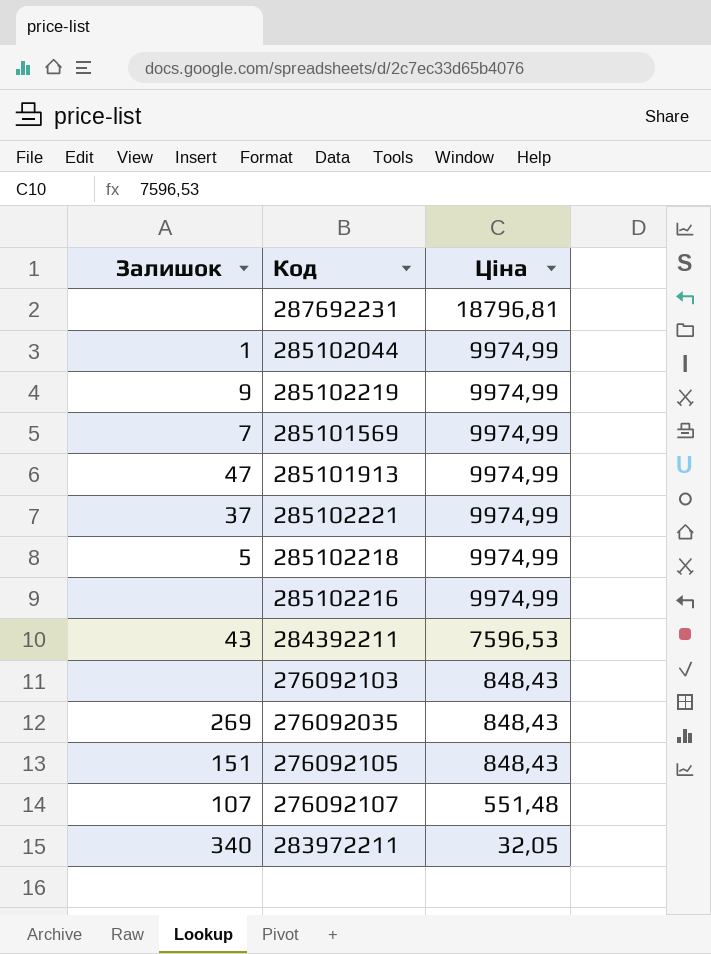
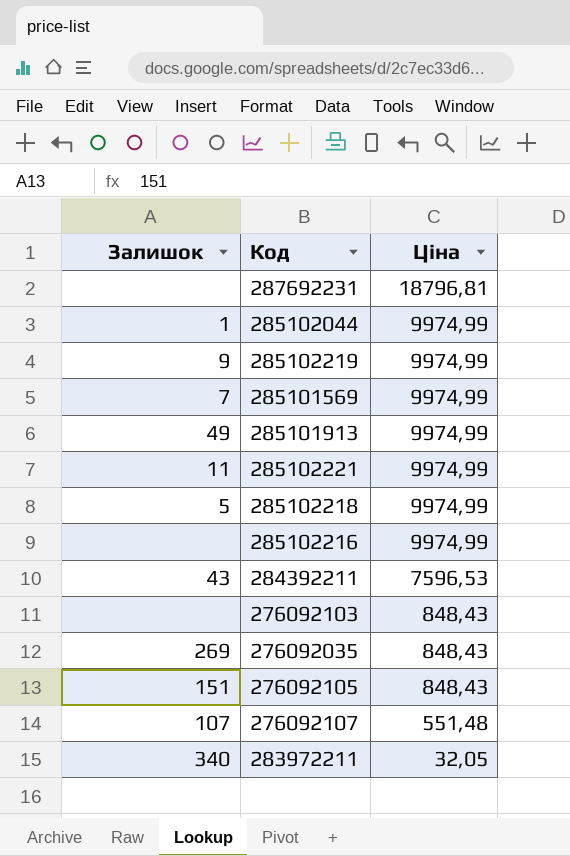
285101913 | Залишок: 47 -> 49
285102221 | Залишок: 37 -> 11

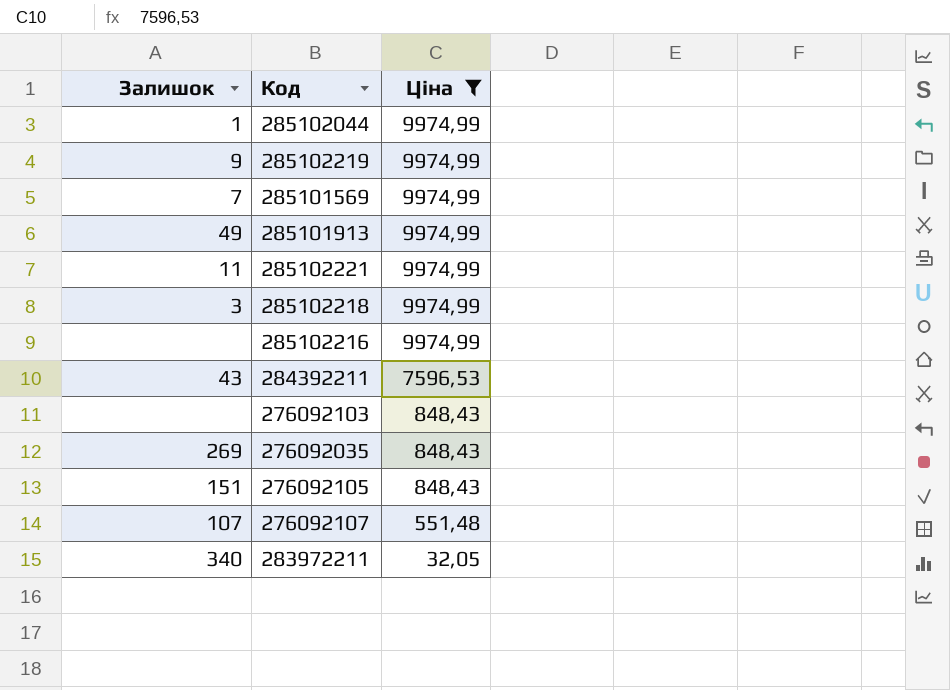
filter: none -> Ціна != 18796,81
285102218 | Залишок: 5 -> 3

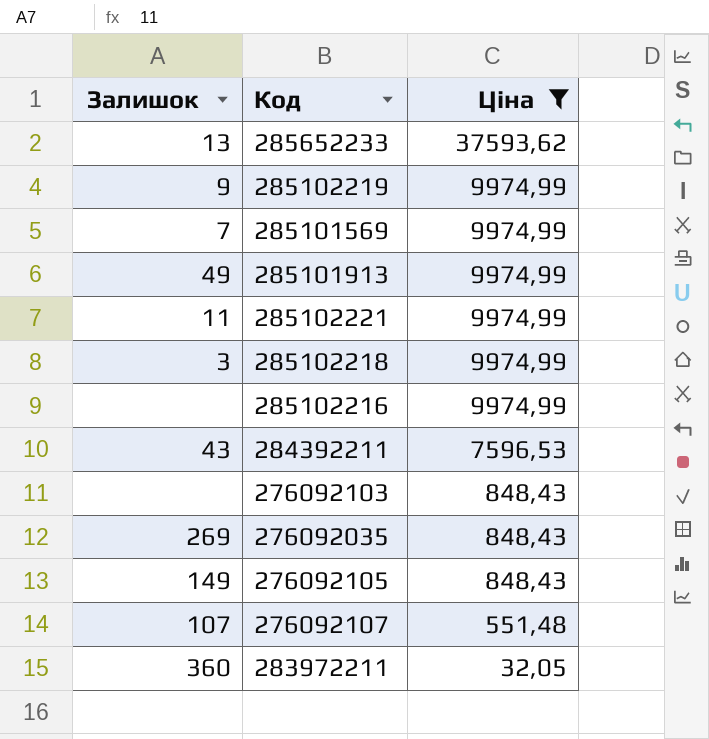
row 285102044: 1 | 9974,99 -> none
row 285652233: none -> 13 | 37593,62
276092105 | Залишок: 151 -> 149
283972211 | Залишок: 340 -> 360

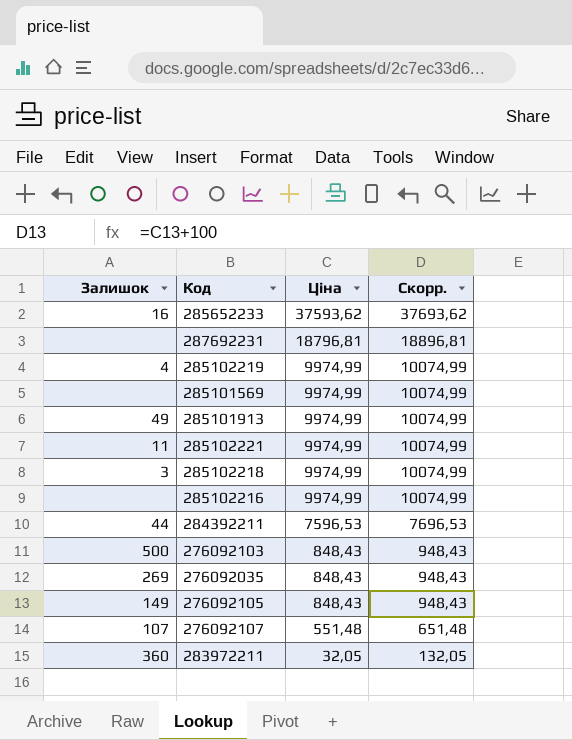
filter: Ціна != 18796,81 -> none
column Скорр. | formula: none -> [Ціна] + 100
285652233 | Залишок: 13 -> 16
285102219 | Залишок: 9 -> 4
285101569 | Залишок: 7 -> none
284392211 | Залишок: 43 -> 44
276092103 | Залишок: none -> 500

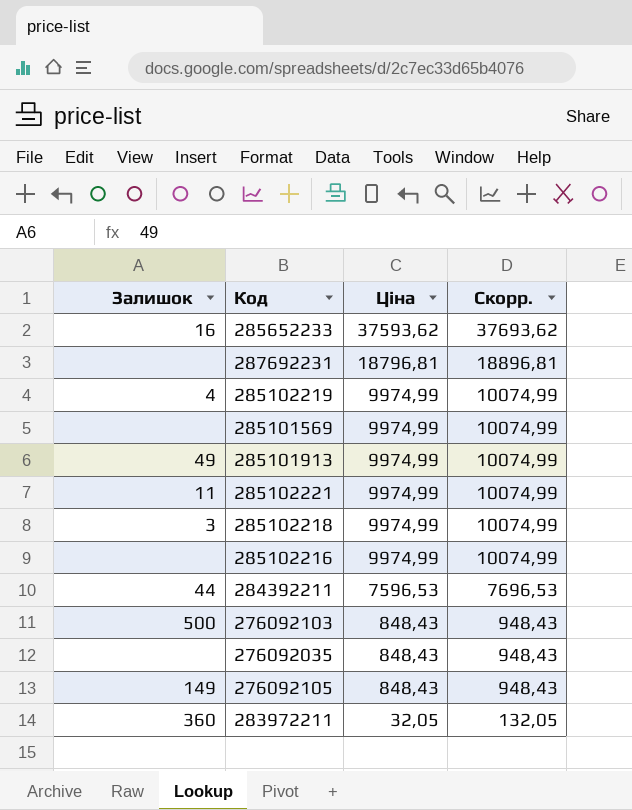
row 276092107: 107 | 551,48 | 651,48 -> none
276092035 | Залишок: 269 -> none

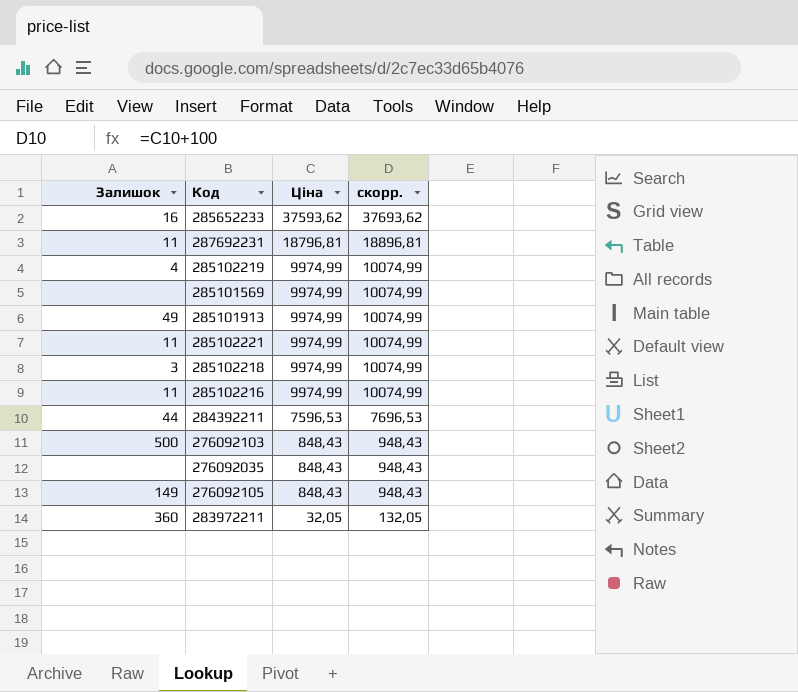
column name: Скорр. -> скорр.
287692231 | Залишок: none -> 11
285102216 | Залишок: none -> 11

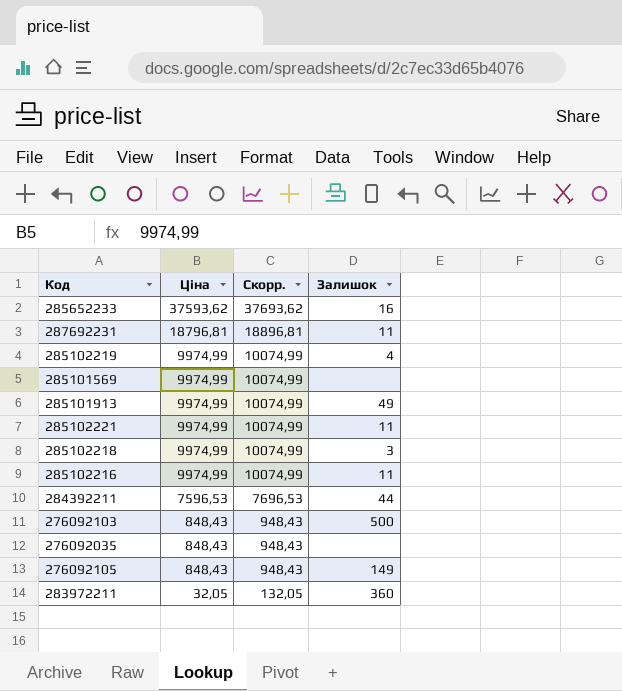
column name: скорр. -> Скорр.
column Залишок | position: 1 -> 4

